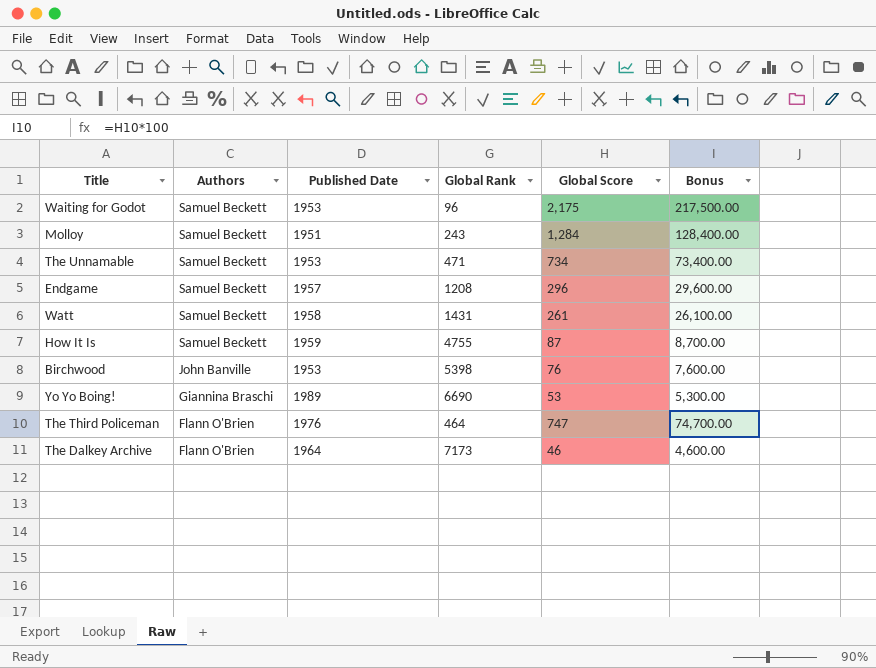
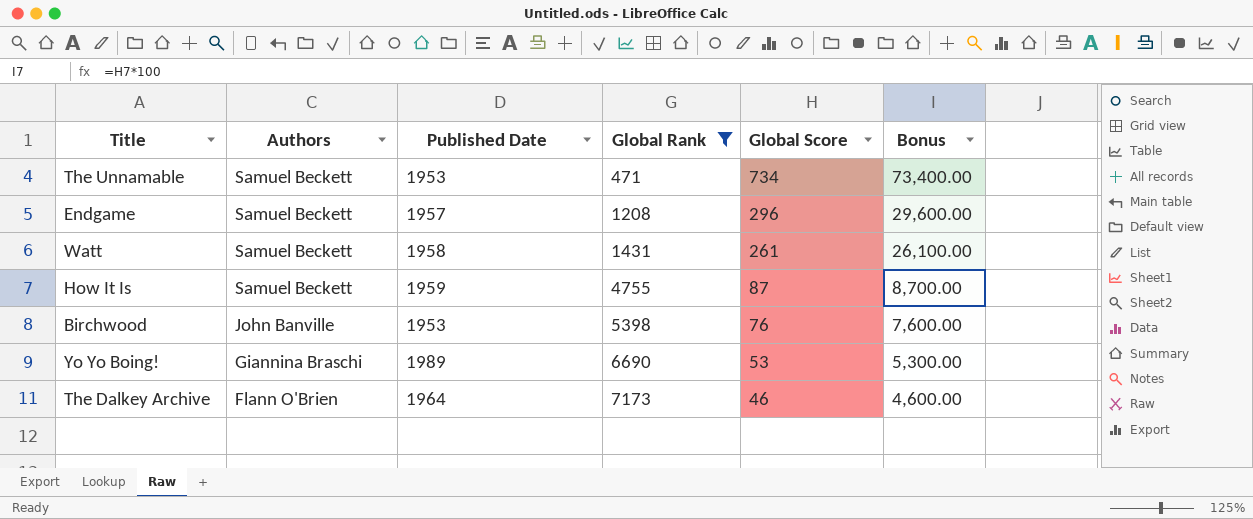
filter: none -> Global Rank >= 471

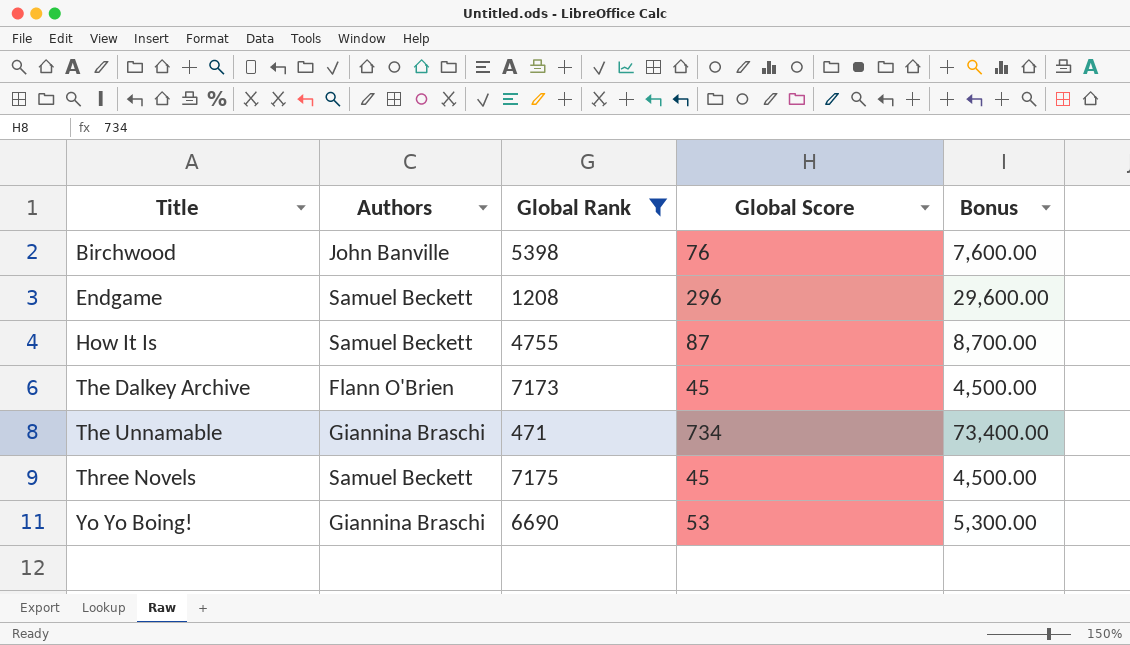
row order: Authors descending -> Title ascending
column Published Date | position: 3 -> none
row Watt: Samuel Beckett | 1958 | 1431 | 261 | 26,100.00 -> none
The Dalkey Archive | Global Score: 46 -> 45
The Dalkey Archive | Bonus: 4,600.00 -> 4,500.00
The Unnamable | Authors: Samuel Beckett -> Giannina Braschi
row Three Novels: none -> Samuel Beckett | 7175 | 45 | 4,500.00

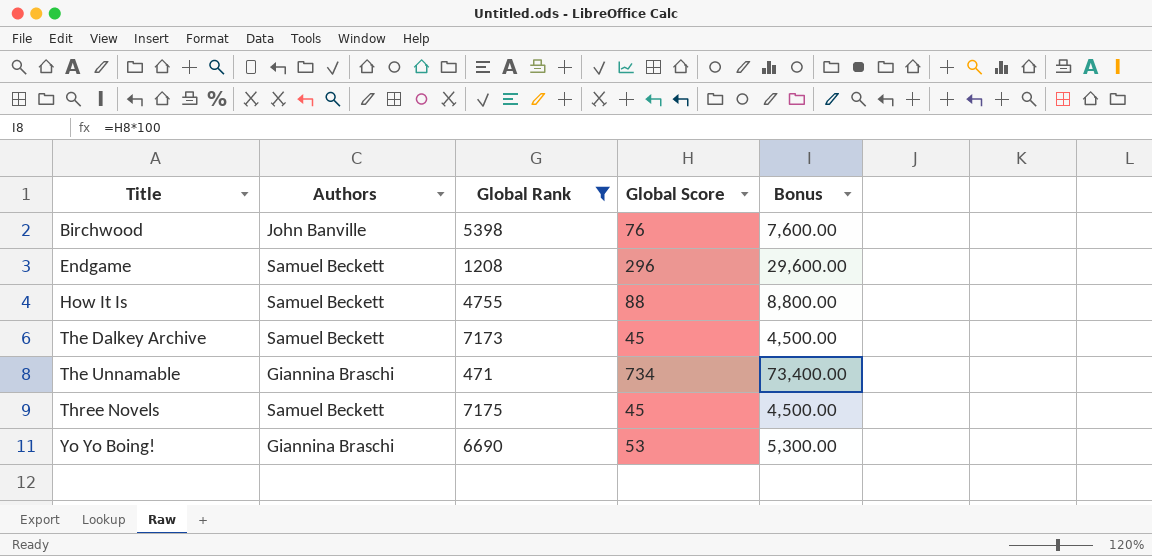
How It Is | Global Score: 87 -> 88
How It Is | Bonus: 8,700.00 -> 8,800.00
The Dalkey Archive | Authors: Flann O'Brien -> Samuel Beckett

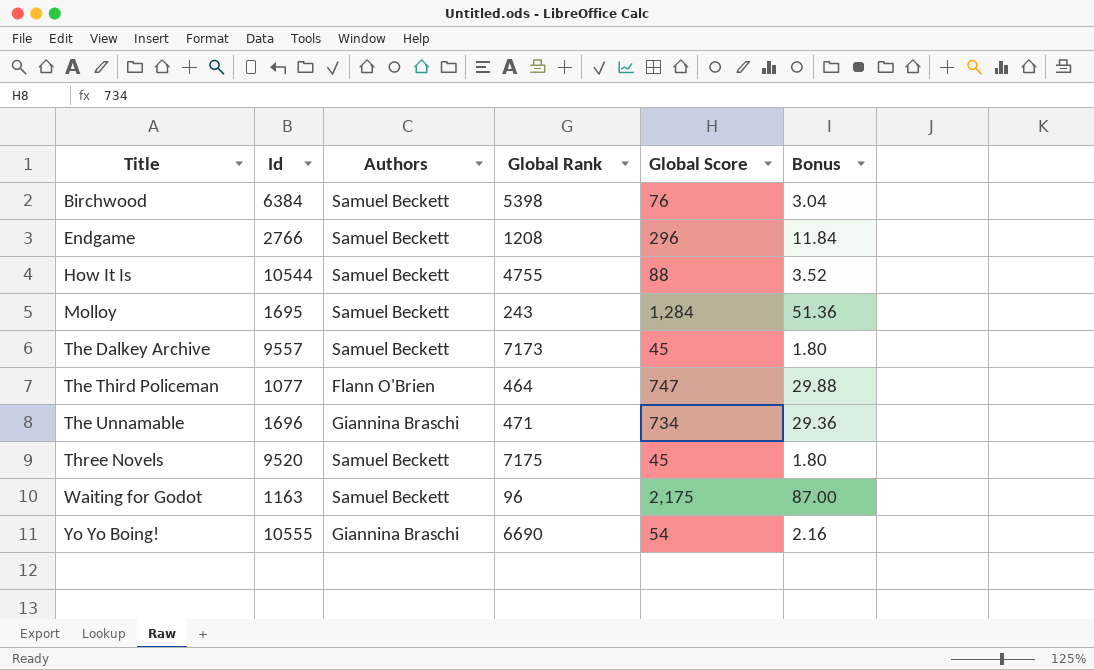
filter: Global Rank >= 471 -> none
column Id | position: none -> 2
column Bonus | formula: [Global Score] * 100 -> [Global Score] * 0.04
Birchwood | Authors: John Banville -> Samuel Beckett
Yo Yo Boing! | Global Score: 53 -> 54

